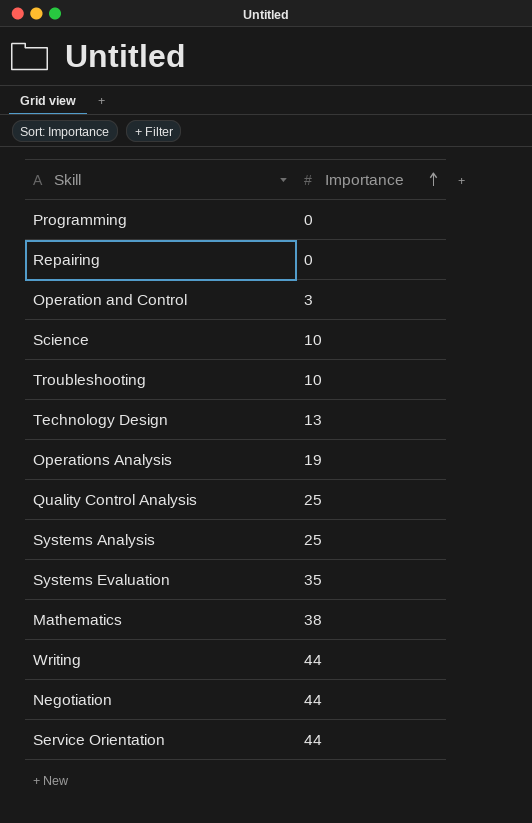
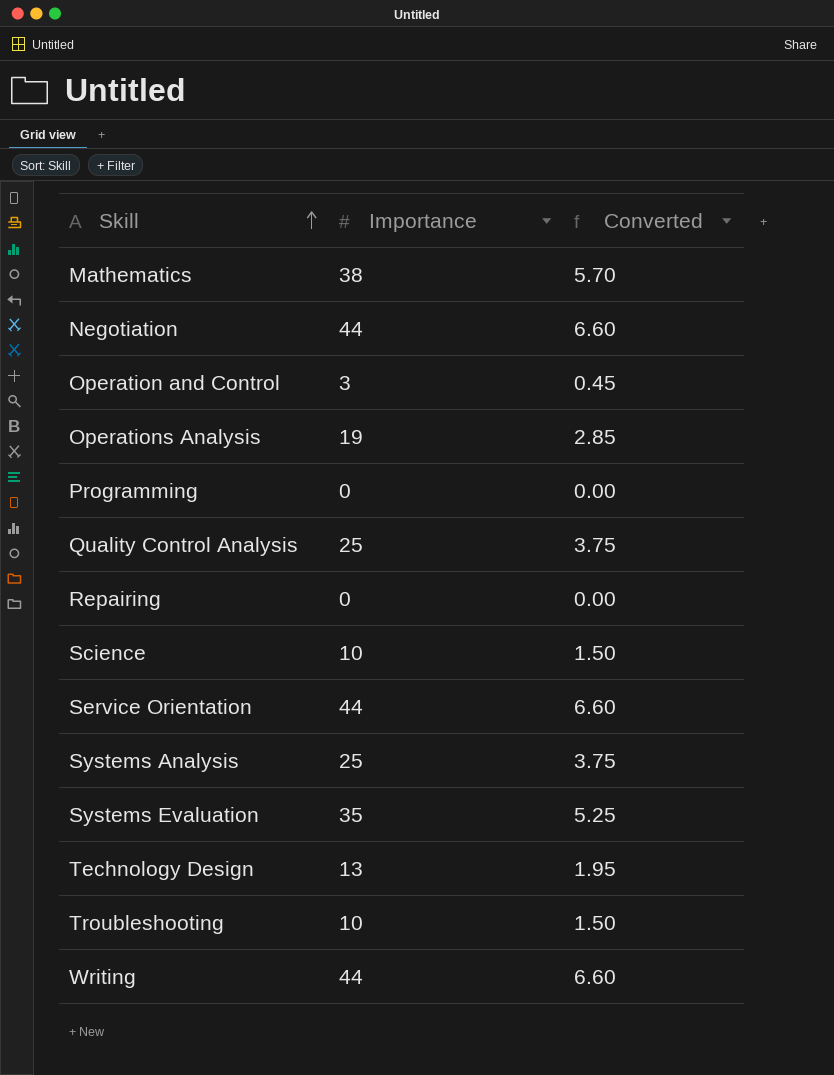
row order: Importance ascending -> Skill ascending
column Converted | formula: none -> [Importance] * 0.15

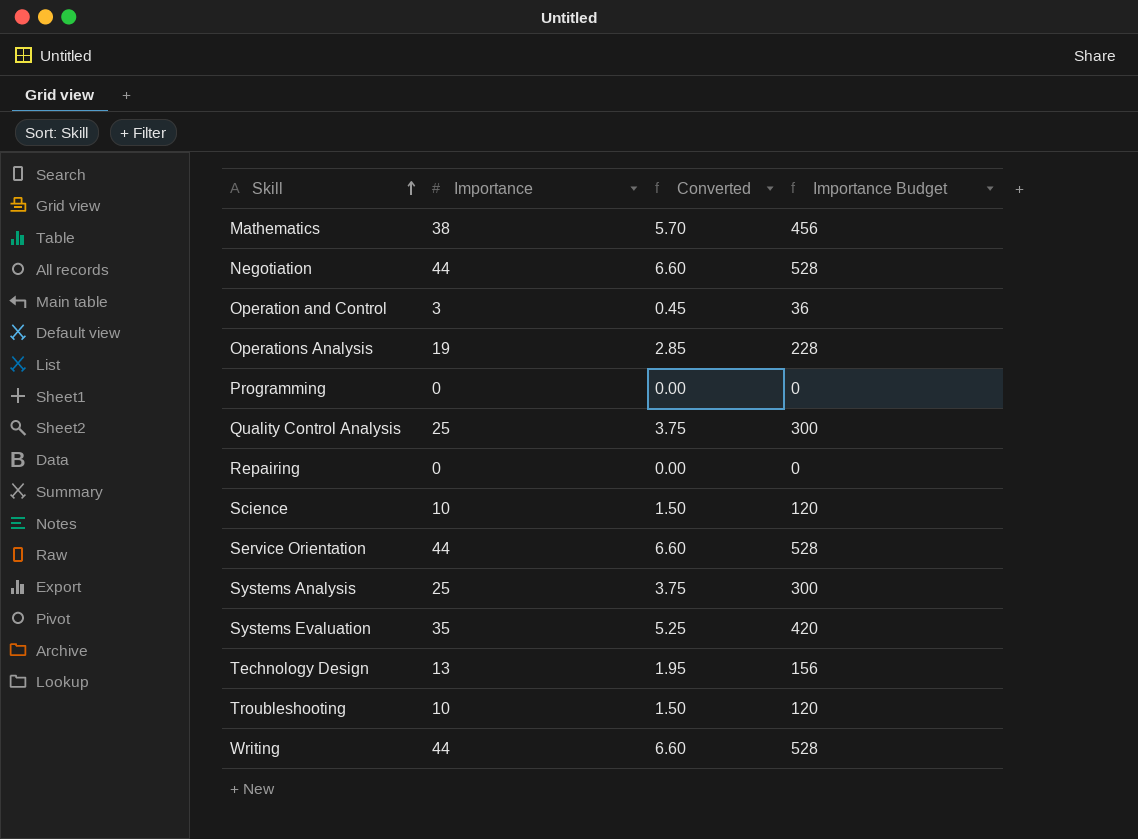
column Importance Budget | formula: none -> [Importance] * 12

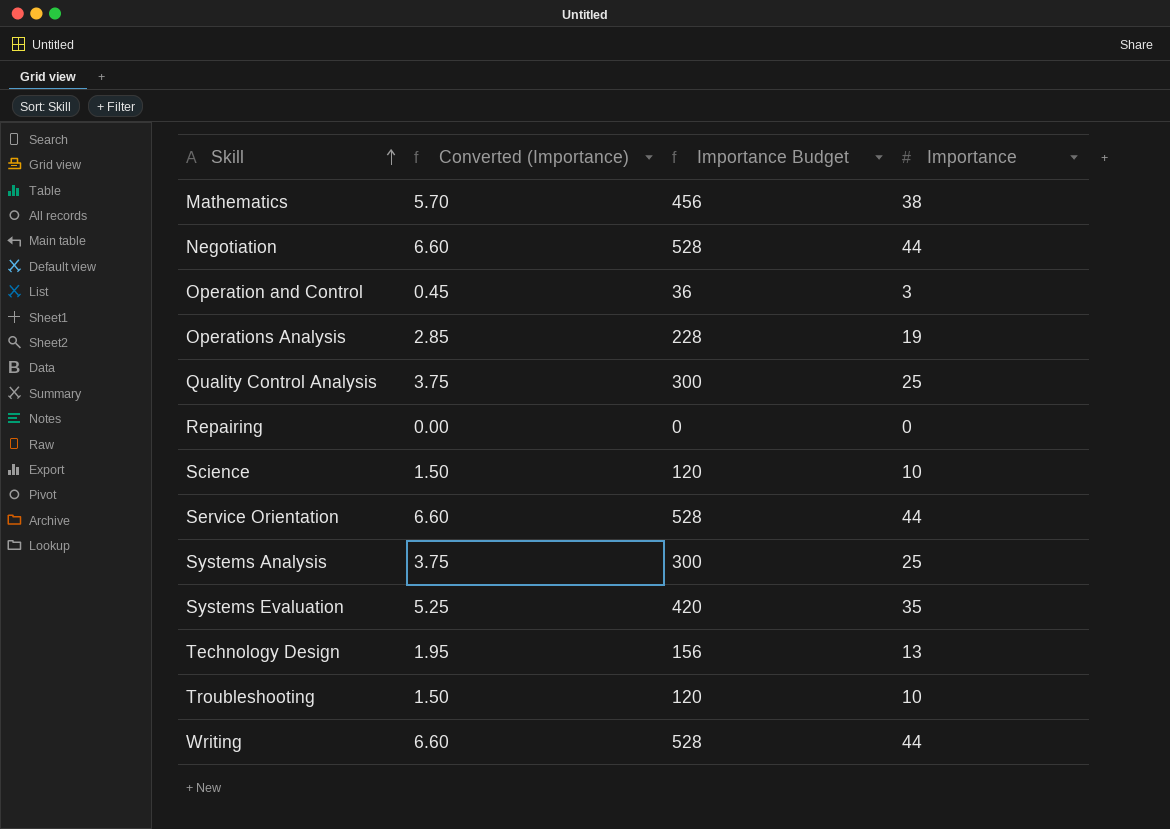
column name: Converted -> Converted (Importance)
column Importance | position: 2 -> 4
row Programming: 0 | 0.00 | 0 -> none

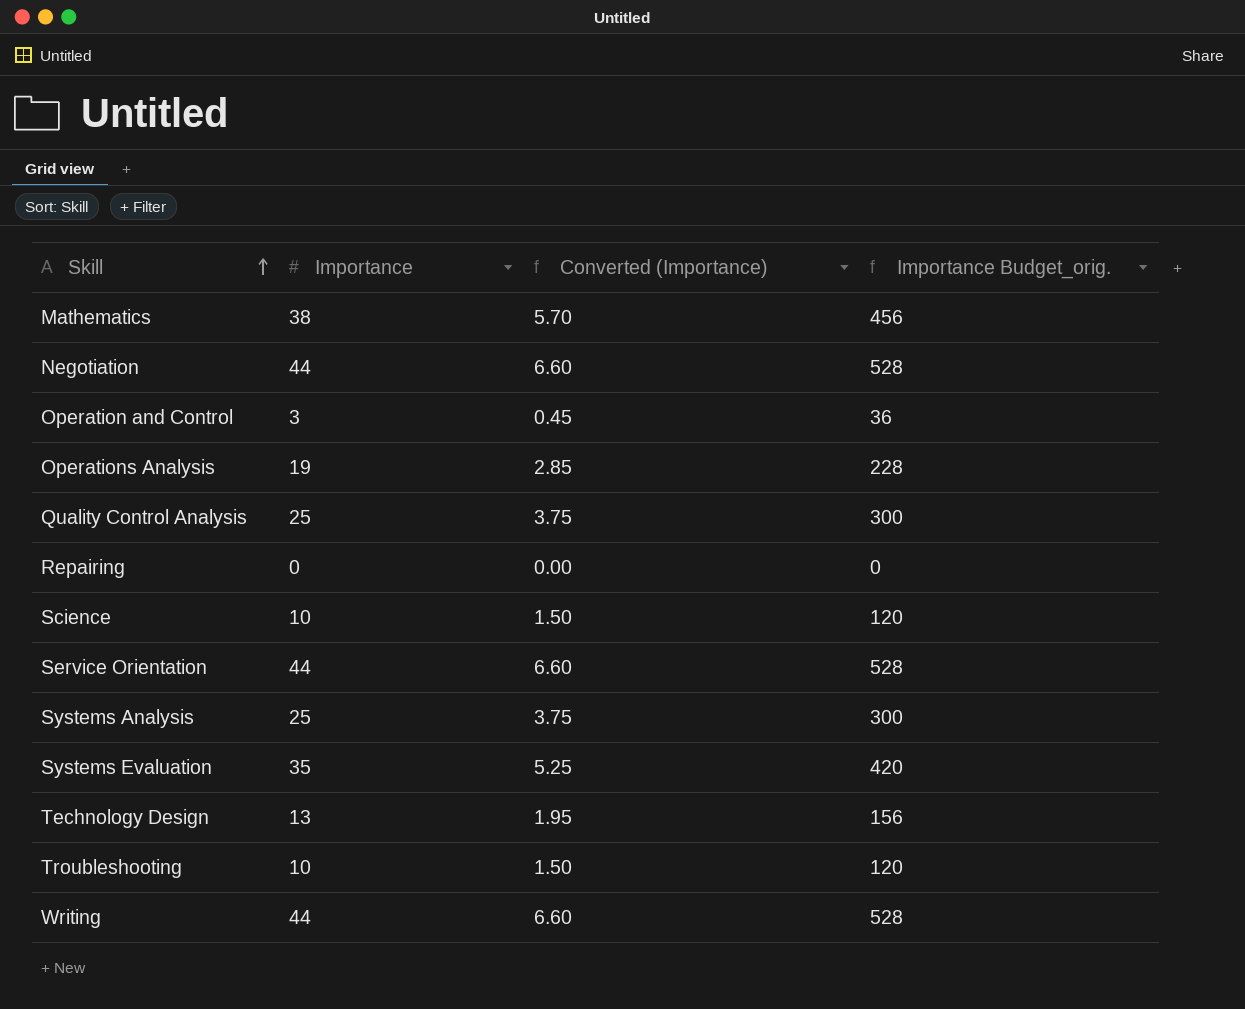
column Importance | position: 4 -> 2
column name: Importance Budget -> Importance Budget_orig.

